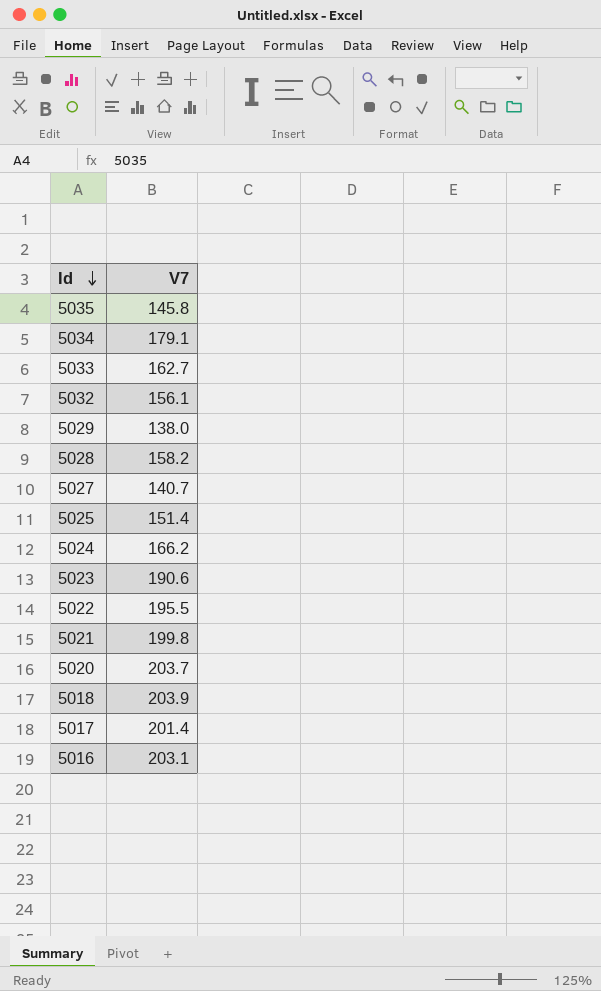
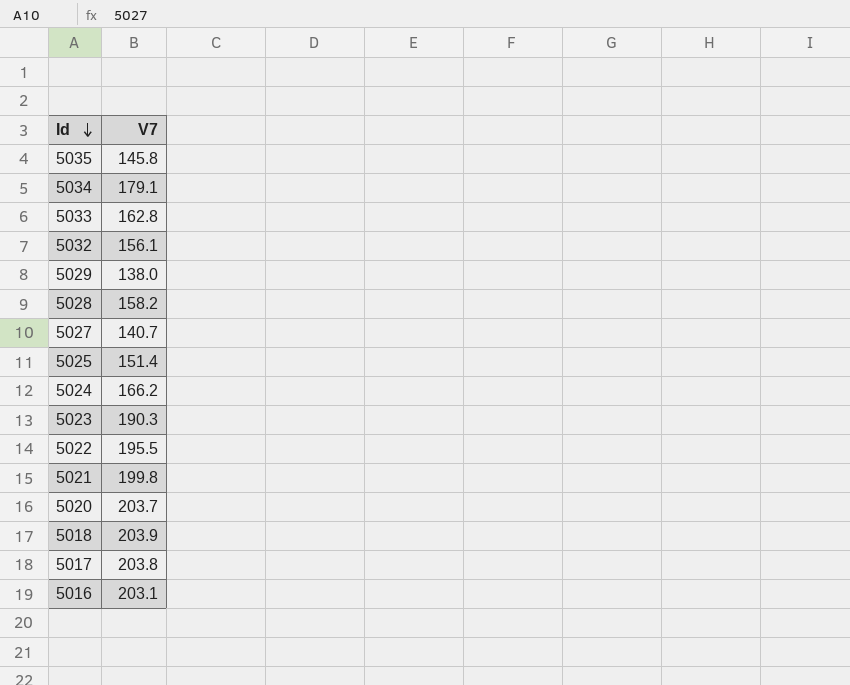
5033 | V7: 162.7 -> 162.8
5023 | V7: 190.6 -> 190.3
5017 | V7: 201.4 -> 203.8

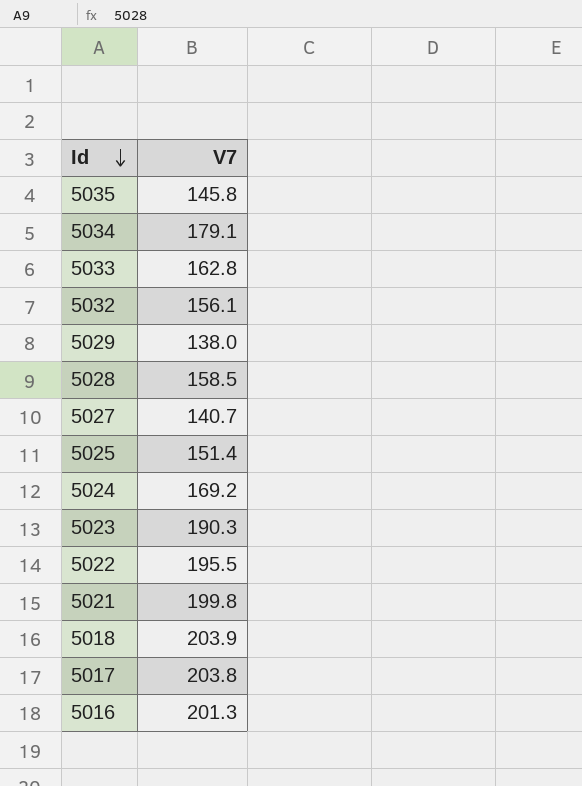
row 5020: 203.7 -> none
5028 | V7: 158.2 -> 158.5
5024 | V7: 166.2 -> 169.2
5016 | V7: 203.1 -> 201.3

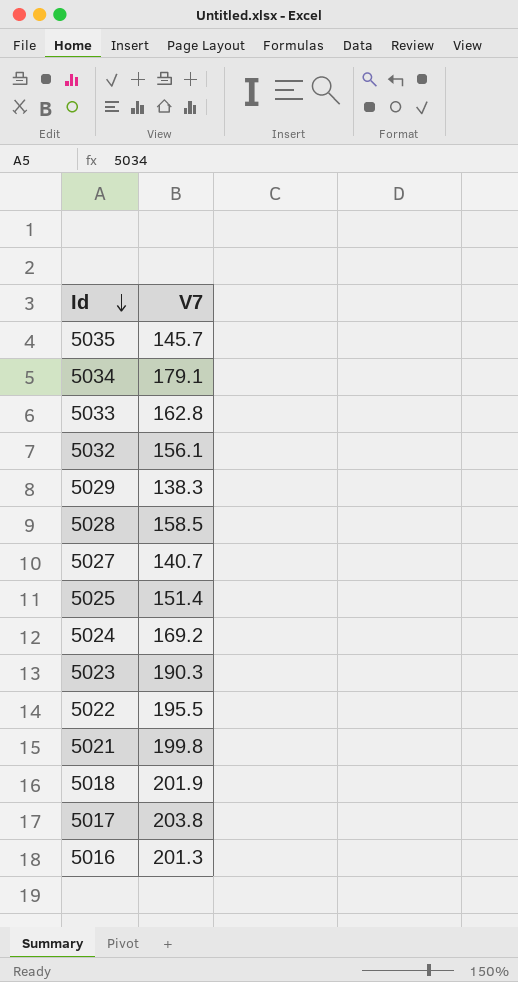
5035 | V7: 145.8 -> 145.7
5029 | V7: 138.0 -> 138.3
5018 | V7: 203.9 -> 201.9

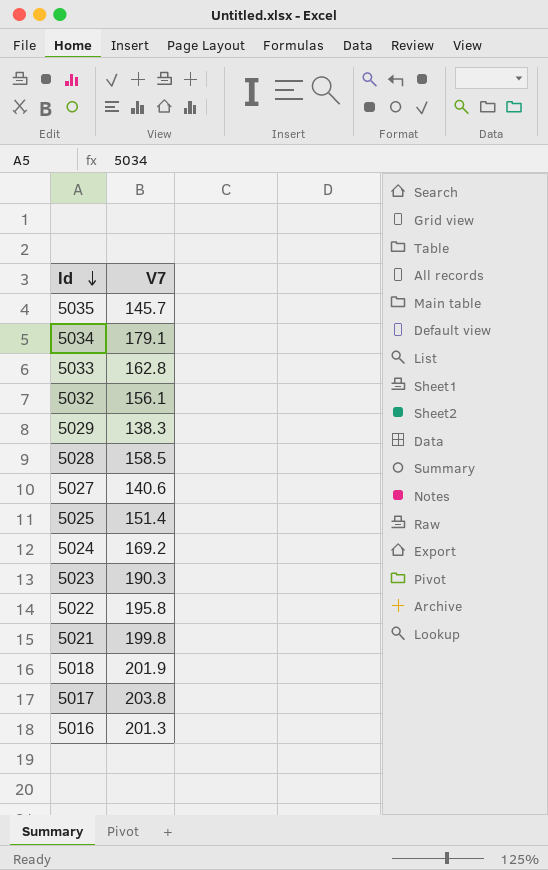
5027 | V7: 140.7 -> 140.6
5022 | V7: 195.5 -> 195.8

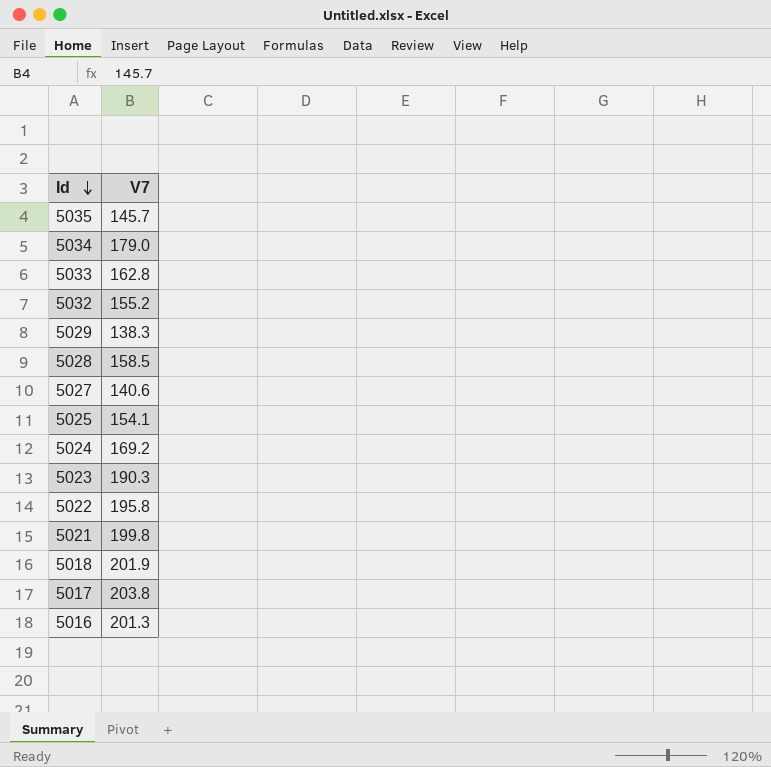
5034 | V7: 179.1 -> 179.0
5032 | V7: 156.1 -> 155.2
5025 | V7: 151.4 -> 154.1

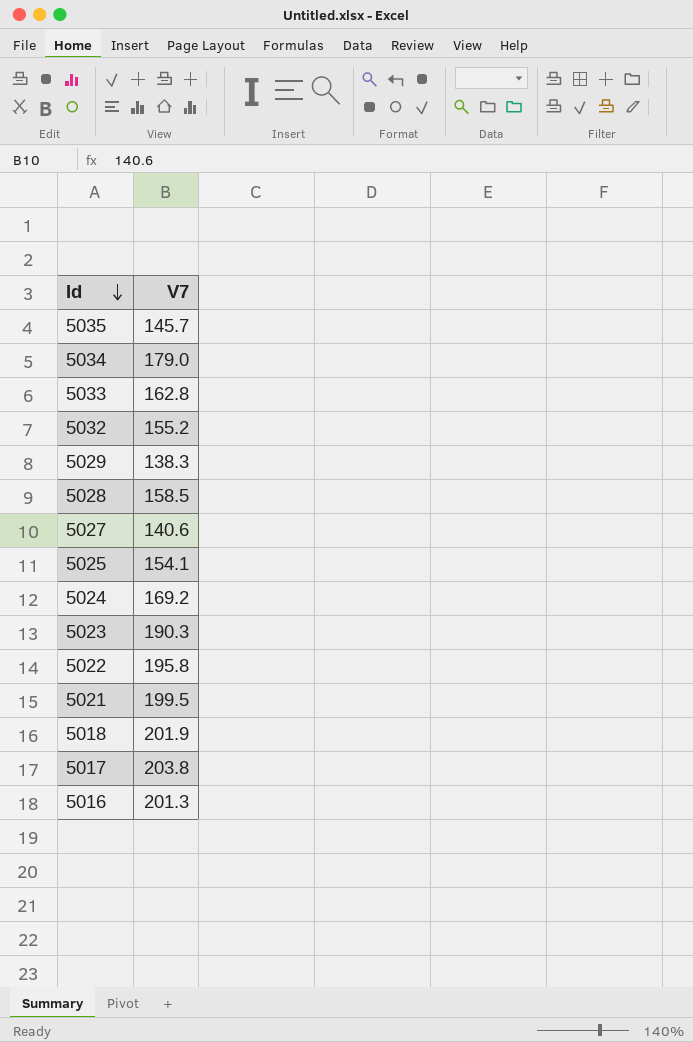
5021 | V7: 199.8 -> 199.5

